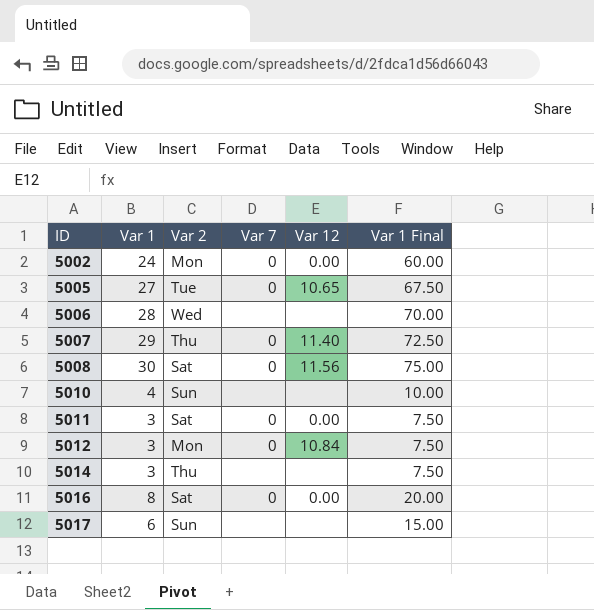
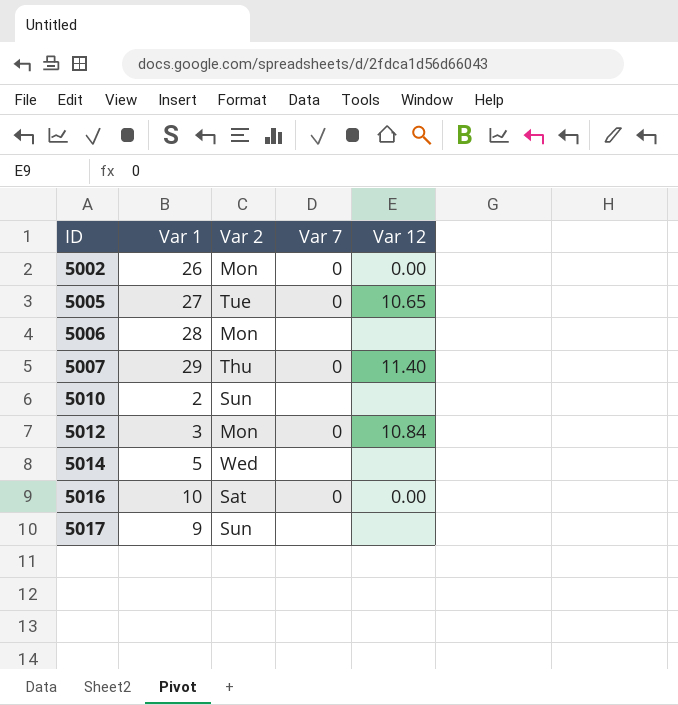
column Var 1 Final | formula: [Var 1] * 2.5 -> none
row 5008: 30 | Sat | 0 | 11.56 | 75.00 -> none
row 5011: 3 | Sat | 0 | 0.00 | 7.50 -> none
5002 | Var 1: 24 -> 26
5006 | Var 2: Wed -> Mon
5010 | Var 1: 4 -> 2
5014 | Var 1: 3 -> 5
5014 | Var 2: Thu -> Wed
5016 | Var 1: 8 -> 10
5017 | Var 1: 6 -> 9

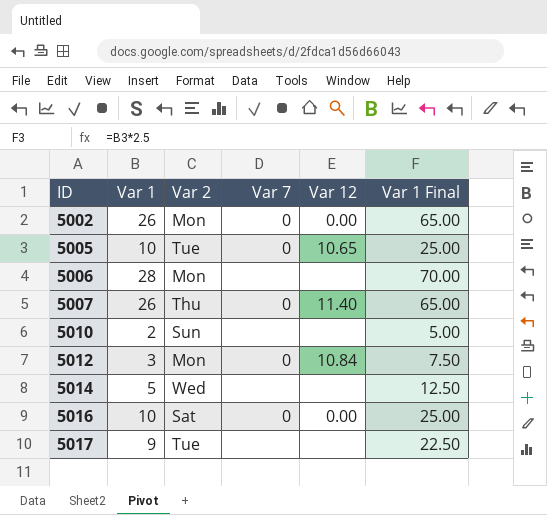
column Var 1 Final | formula: none -> [Var 1] * 2.5
5005 | Var 1: 27 -> 10
5007 | Var 1: 29 -> 26
5017 | Var 2: Sun -> Tue

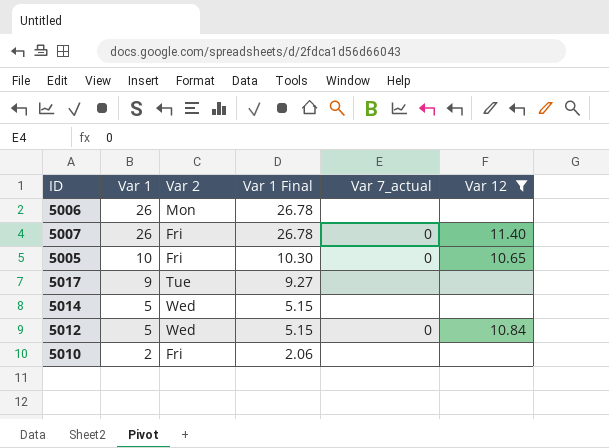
filter: none -> Var 12 != 0.00
row order: ID ascending -> Var 1 descending
column Var 1 Final | formula: [Var 1] * 2.5 -> [Var 1] * 1.03
column Var 1 Final | position: 6 -> 4
column name: Var 7 -> Var 7_actual
5006 | Var 1: 28 -> 26
5007 | Var 2: Thu -> Fri
5005 | Var 2: Tue -> Fri
5012 | Var 1: 3 -> 5
5012 | Var 2: Mon -> Wed
5010 | Var 2: Sun -> Fri

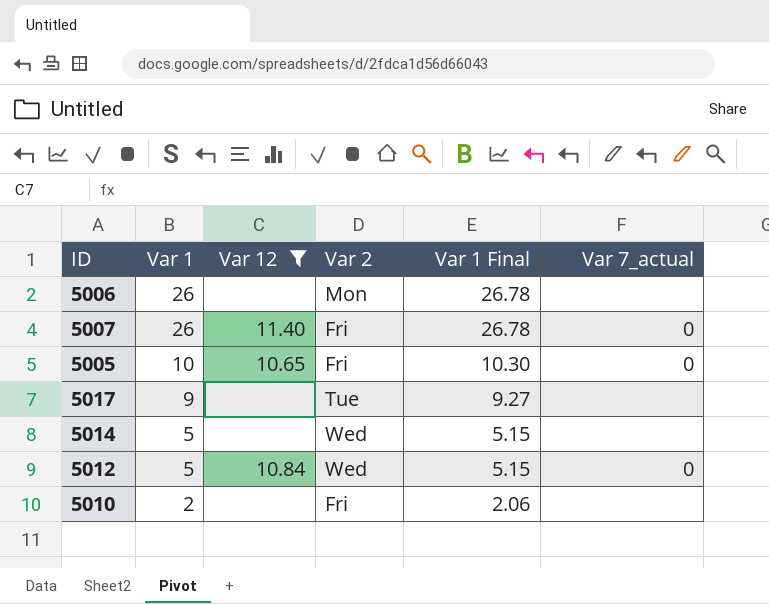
column Var 12 | position: 6 -> 3

